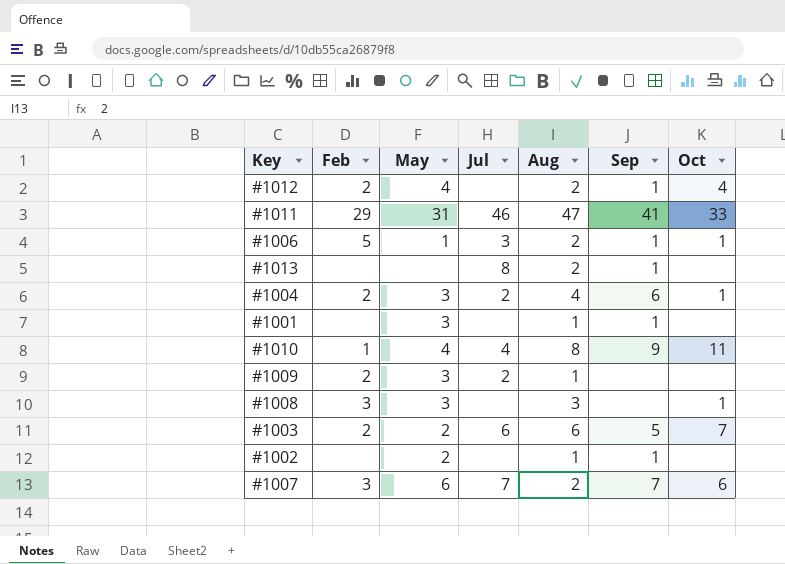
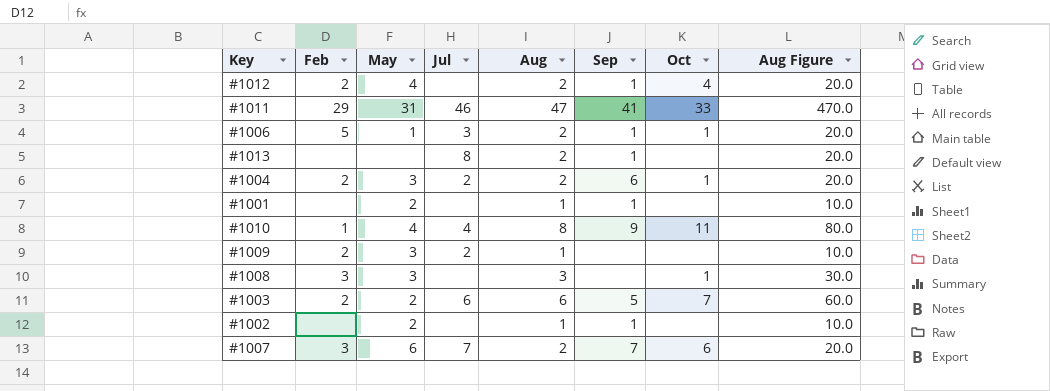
column Aug Figure | formula: none -> [Aug] * 10
#1004 | Aug: 4 -> 2
#1001 | May: 3 -> 2

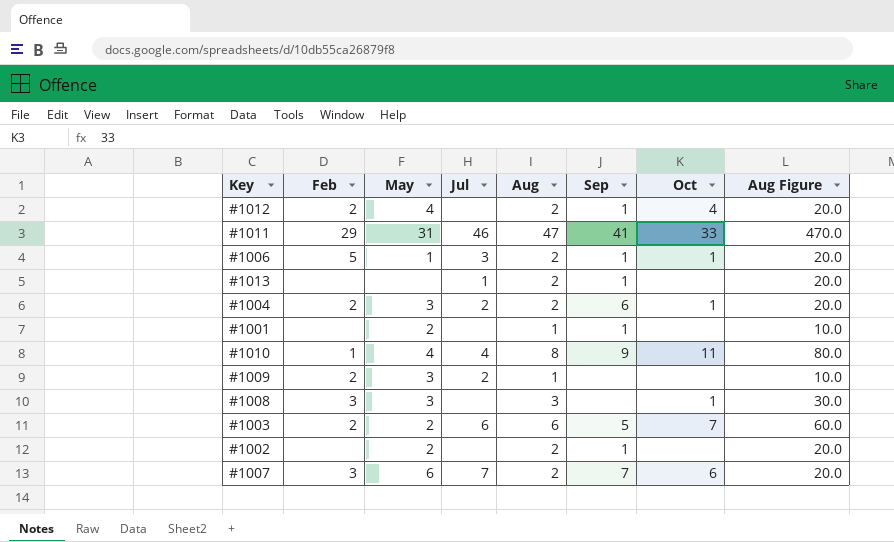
#1013 | Jul: 8 -> 1
#1002 | Aug: 1 -> 2
#1002 | Aug Figure: 10.0 -> 20.0

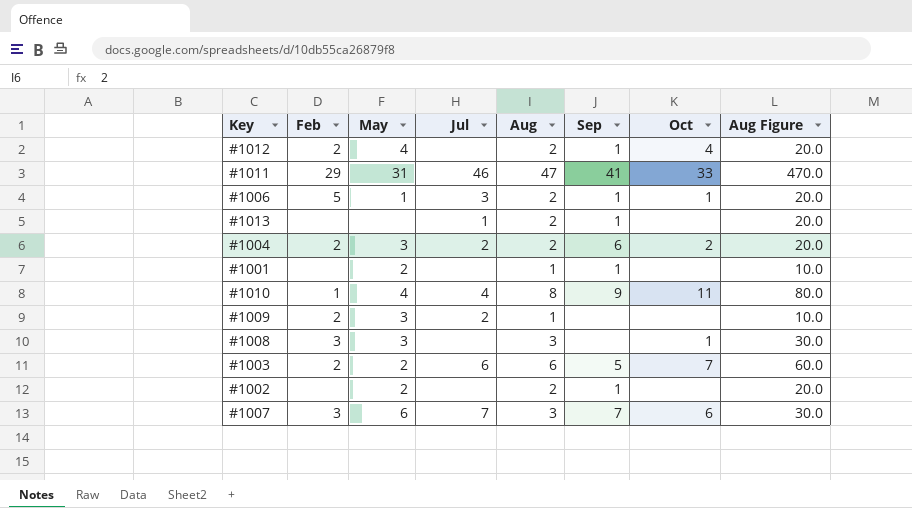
#1004 | Oct: 1 -> 2
#1007 | Aug: 2 -> 3
#1007 | Aug Figure: 20.0 -> 30.0

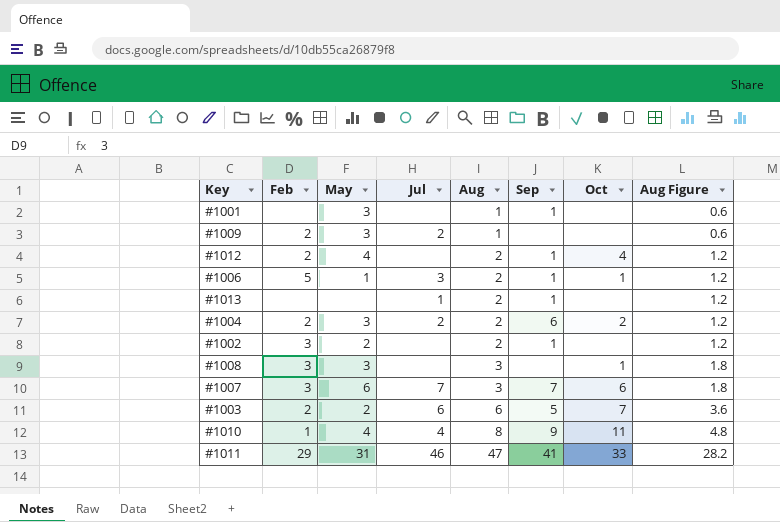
row order: none -> Aug ascending
column Aug Figure | formula: [Aug] * 10 -> [Aug] * 0.6
#1001 | May: 2 -> 3
#1002 | Feb: none -> 3

